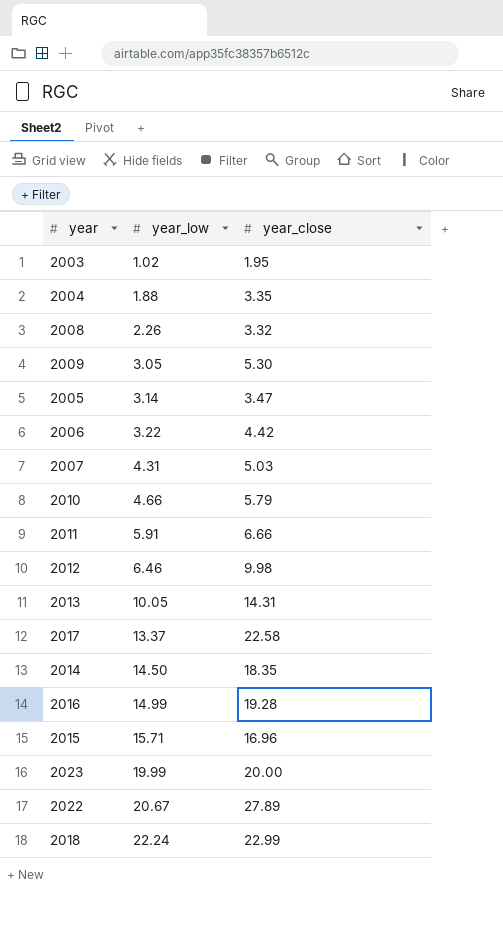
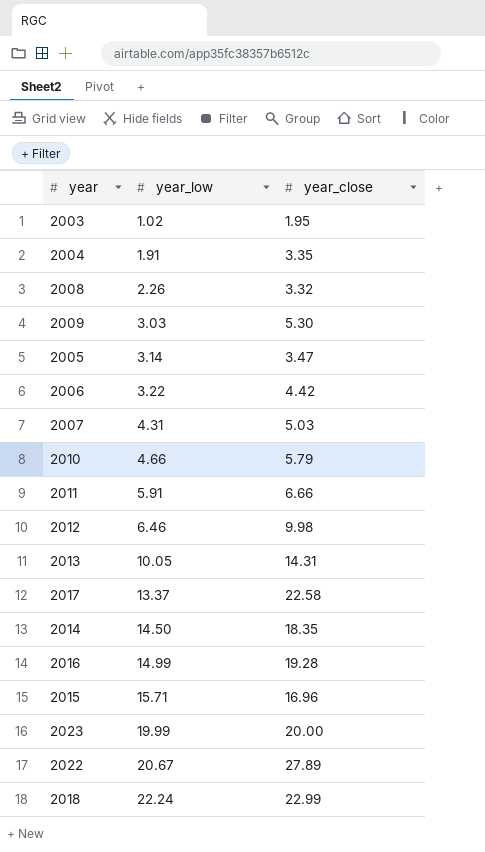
2004 | year_low: 1.88 -> 1.91
2009 | year_low: 3.05 -> 3.03

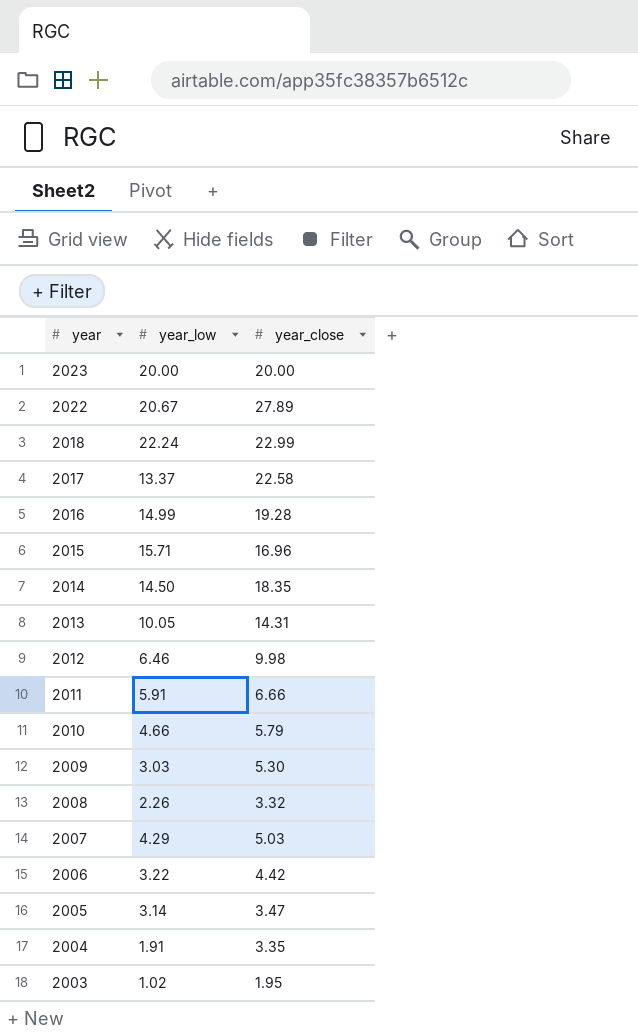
row order: year_low ascending -> year descending
2023 | year_low: 19.99 -> 20.00
2007 | year_low: 4.31 -> 4.29

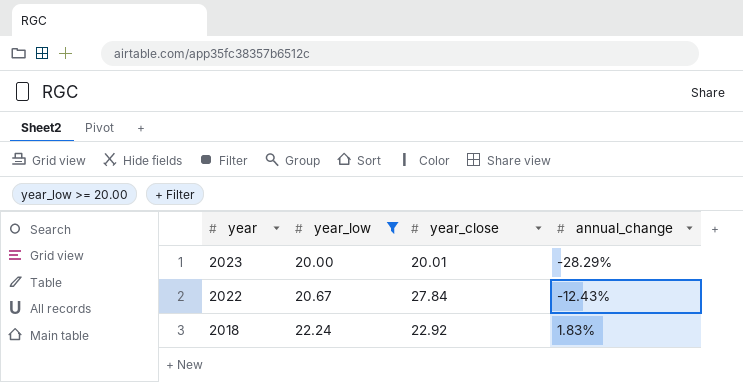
filter: none -> year_low >= 20.00
column annual_change | position: none -> 4
2023 | year_close: 20.00 -> 20.01
2022 | year_close: 27.89 -> 27.84
2018 | year_close: 22.99 -> 22.92

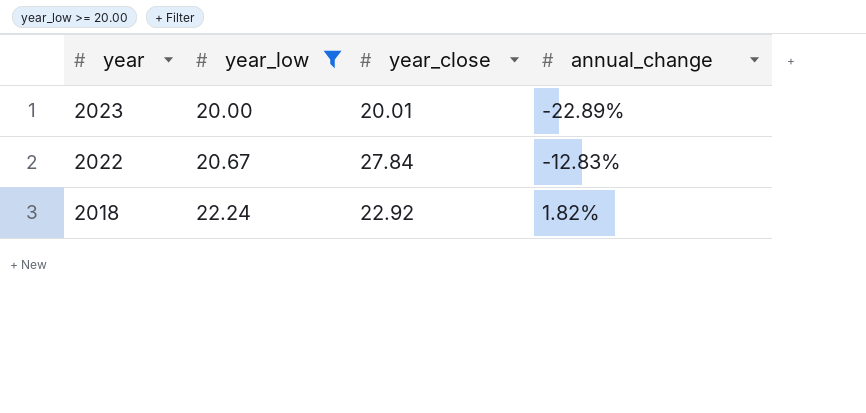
2023 | annual_change: -28.29% -> -22.89%
2022 | annual_change: -12.43% -> -12.83%
2018 | annual_change: 1.83% -> 1.82%

